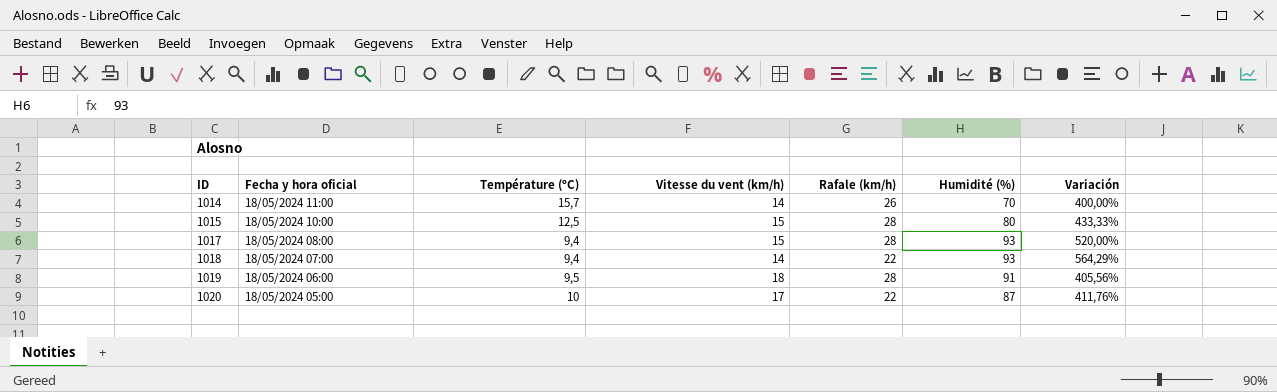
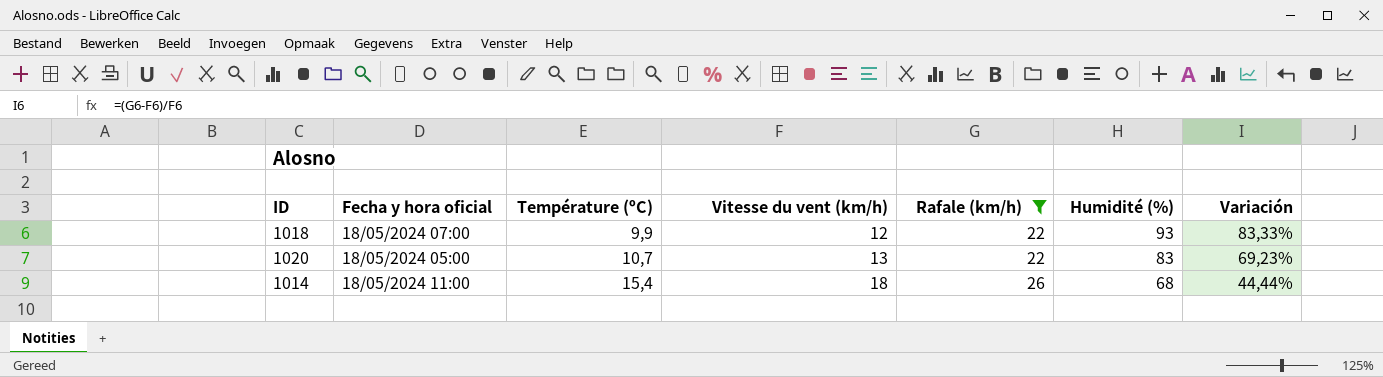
filter: none -> Rafale (km/h) != 28
row order: ID ascending -> Température (ºC) ascending
column Variación | formula: ([Humidité (%)] - [Vitesse du vent (km/h)]) / [Vitesse du vent (km/h)] -> ([Rafale (km/h)] - [Vitesse du vent (km/h)]) / [Vitesse du vent (km/h)]
1018 | Température (ºC): 9,4 -> 9,9
1018 | Vitesse du vent (km/h): 14 -> 12
1020 | Température (ºC): 10 -> 10,7
1020 | Vitesse du vent (km/h): 17 -> 13
1020 | Humidité (%): 87 -> 83
1014 | Température (ºC): 15,7 -> 15,4
1014 | Vitesse du vent (km/h): 14 -> 18
1014 | Humidité (%): 70 -> 68

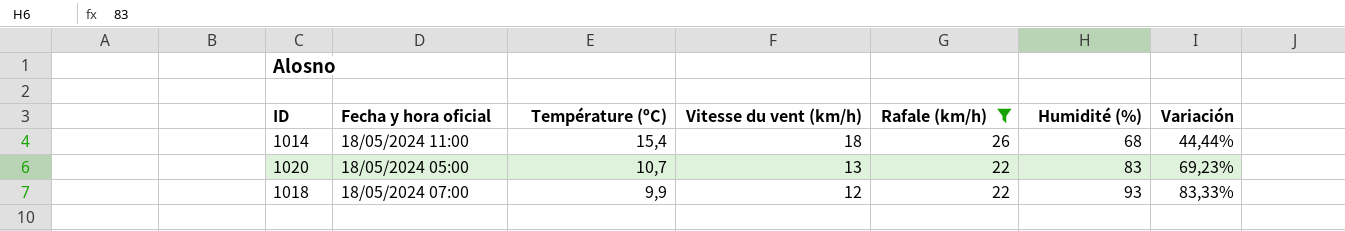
row order: Température (ºC) ascending -> Température (ºC) descending

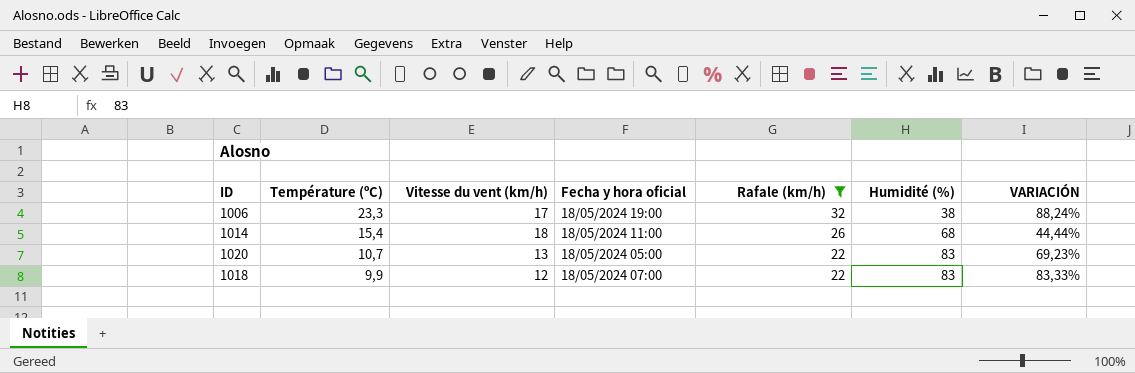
column Fecha y hora oficial | position: 2 -> 4
column name: Variación -> VARIACIÓN
row 1006: none -> 23,3 | 17 | 18/05/2024 19:00 | 32 | 38 | 88,24%
1018 | Humidité (%): 93 -> 83

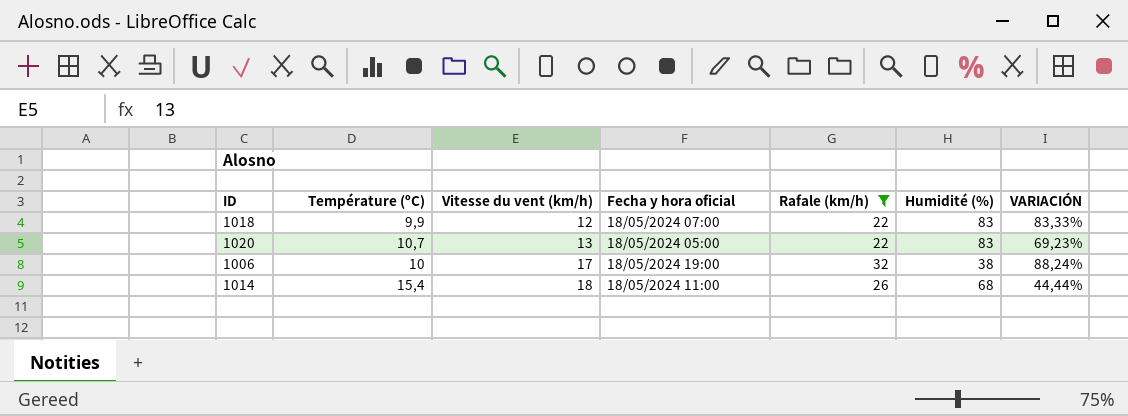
row order: Température (ºC) descending -> Vitesse du vent (km/h) ascending
1006 | Température (ºC): 23,3 -> 10

